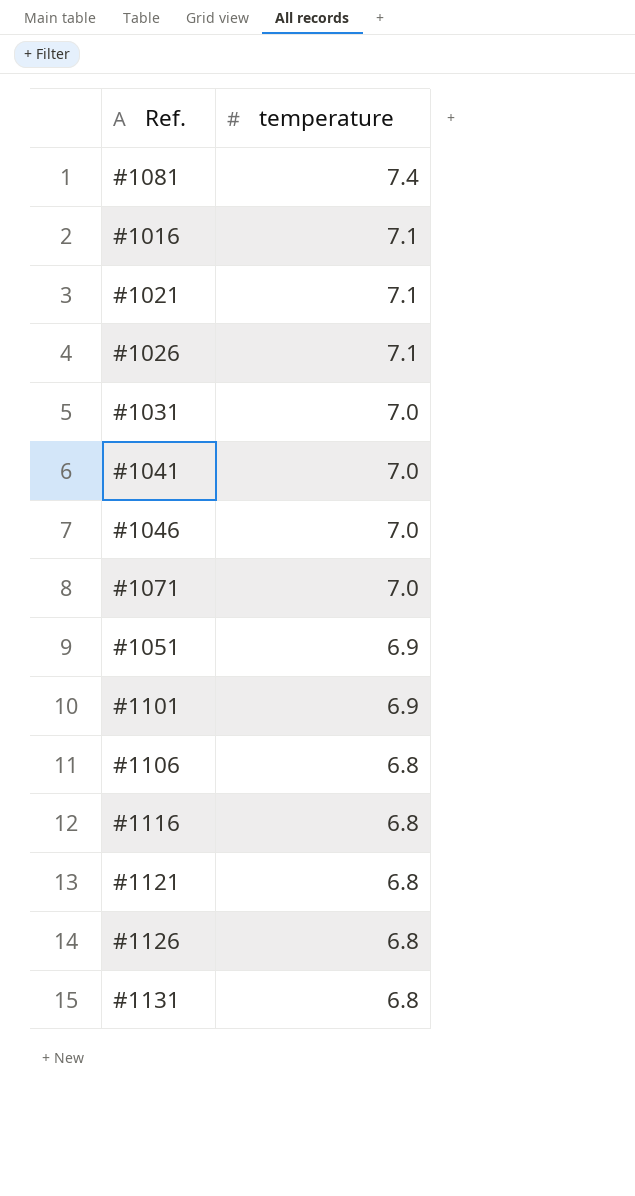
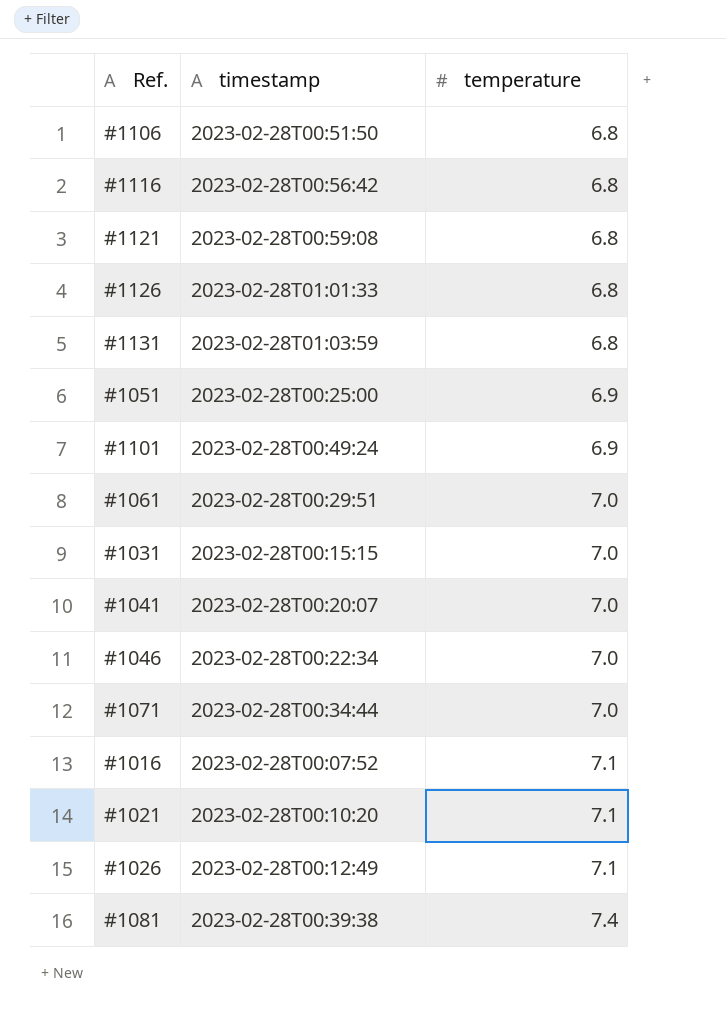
row order: temperature descending -> temperature ascending
column timestamp | position: none -> 2
row #1061: none -> 2023-02-28T00:29:51 | 7.0

